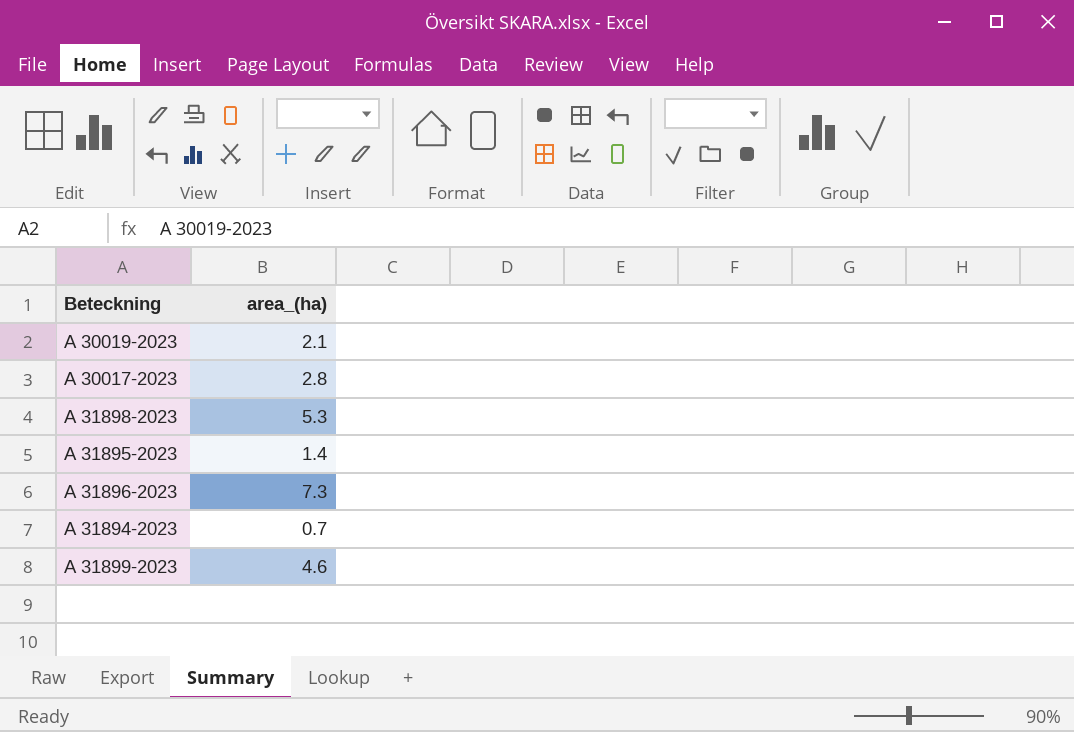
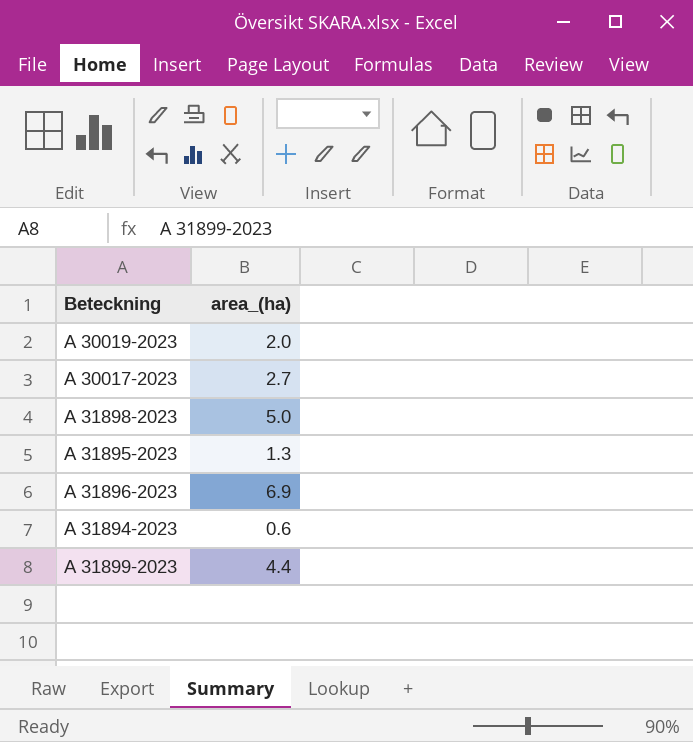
A 30019-2023 | area_(ha): 2.1 -> 2.0
A 30017-2023 | area_(ha): 2.8 -> 2.7
A 31898-2023 | area_(ha): 5.3 -> 5.0
A 31895-2023 | area_(ha): 1.4 -> 1.3
A 31896-2023 | area_(ha): 7.3 -> 6.9
A 31894-2023 | area_(ha): 0.7 -> 0.6
A 31899-2023 | area_(ha): 4.6 -> 4.4

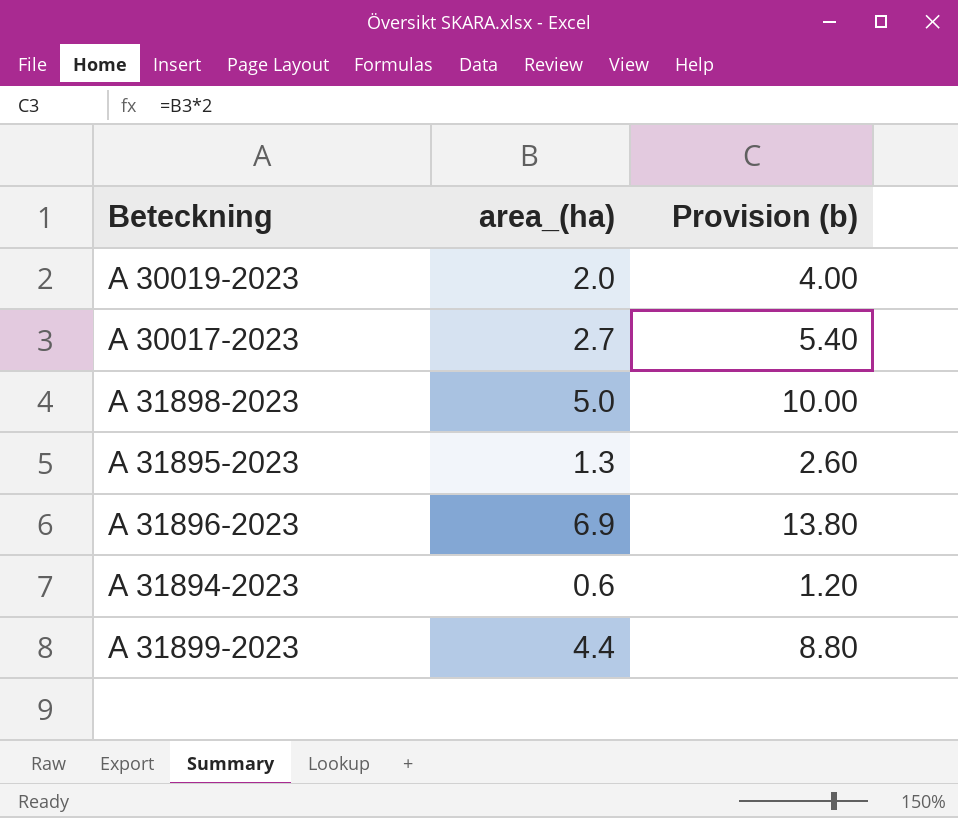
column Provision (b) | formula: none -> [area_(ha)] * 2

